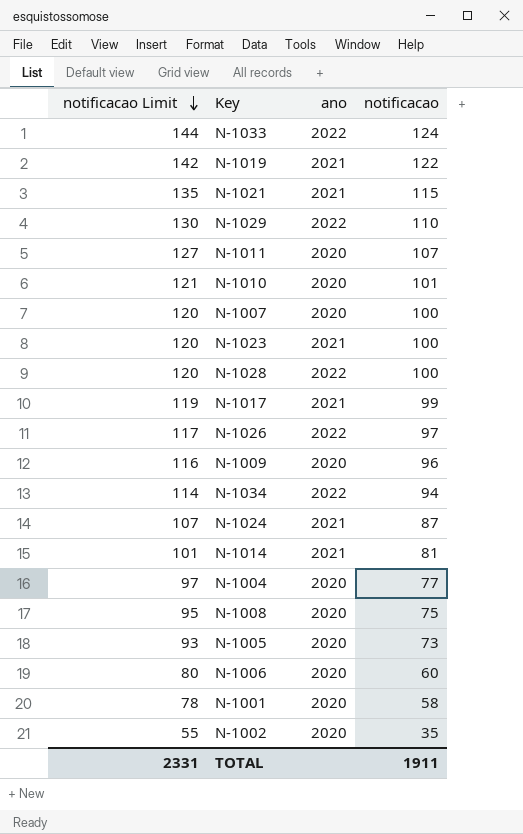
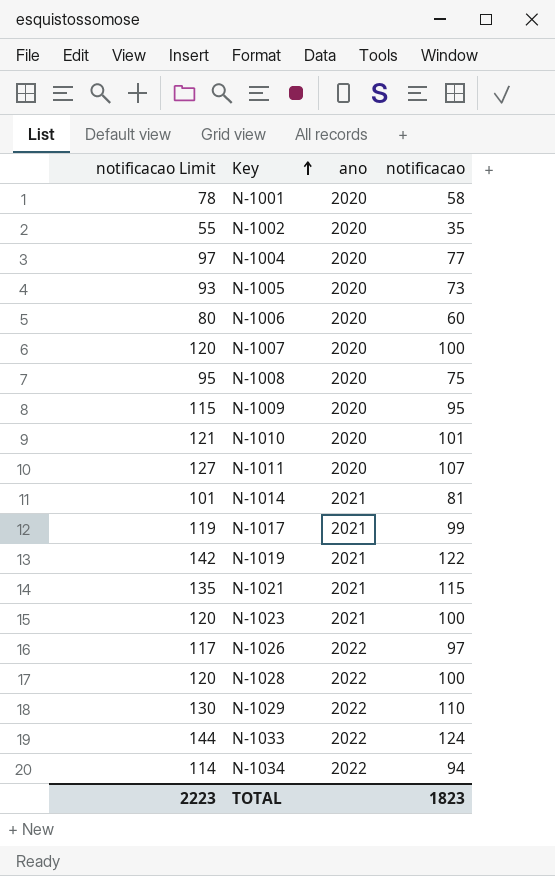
row order: notificacao Limit descending -> Key ascending
row N-1024: 107 | 2021 | 87 -> none
N-1009 | notificacao Limit: 116 -> 115
N-1009 | notificacao: 96 -> 95
TOTAL | notificacao Limit: 2331 -> 2223
TOTAL | notificacao: 1911 -> 1823

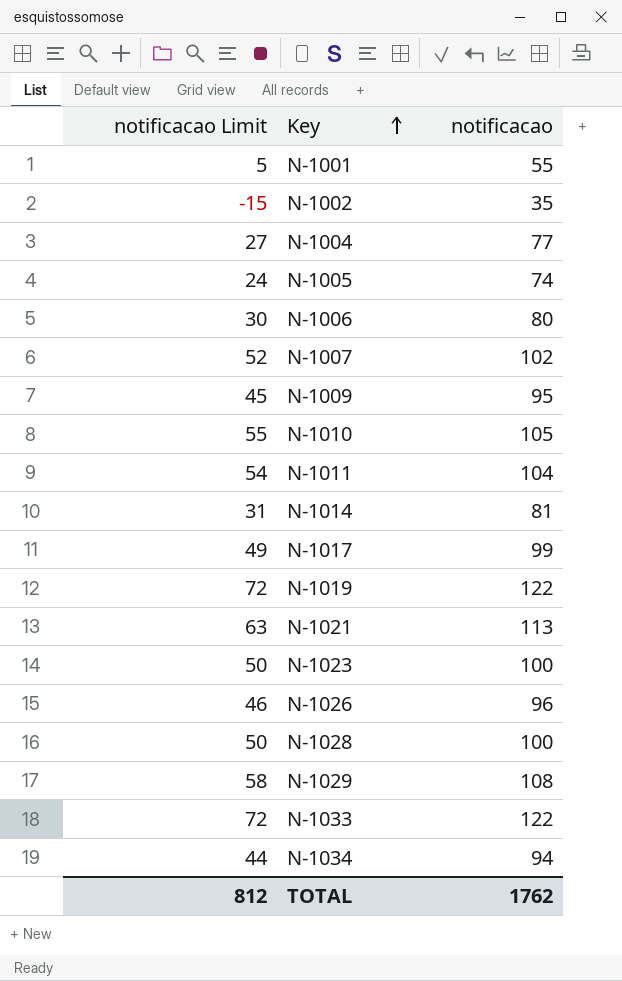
column ano | position: 3 -> none
column notificacao Limit | formula: [notificacao] + 20 -> [notificacao] - 50
row N-1008: 95 | 2020 | 75 -> none
N-1001 | notificacao: 58 -> 55
N-1005 | notificacao: 73 -> 74
N-1006 | notificacao: 60 -> 80
N-1007 | notificacao: 100 -> 102
N-1010 | notificacao: 101 -> 105
N-1011 | notificacao: 107 -> 104
N-1021 | notificacao: 115 -> 113
N-1026 | notificacao: 97 -> 96
N-1029 | notificacao: 110 -> 108
N-1033 | notificacao: 124 -> 122
TOTAL | notificacao Limit: 2223 -> 812
TOTAL | notificacao: 1823 -> 1762

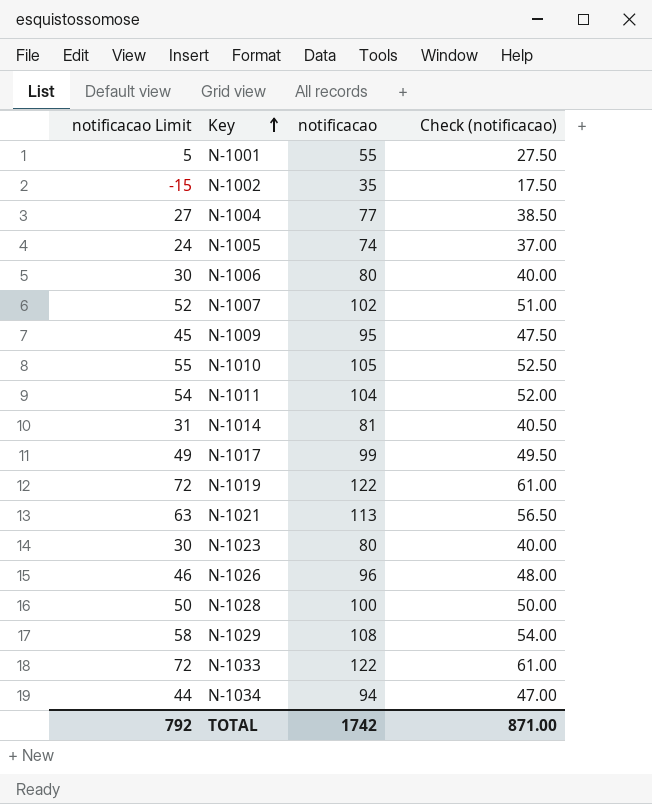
column Check (notificacao) | formula: none -> [notificacao] * 0.5
N-1023 | notificacao Limit: 50 -> 30
N-1023 | notificacao: 100 -> 80
TOTAL | notificacao Limit: 812 -> 792
TOTAL | notificacao: 1762 -> 1742

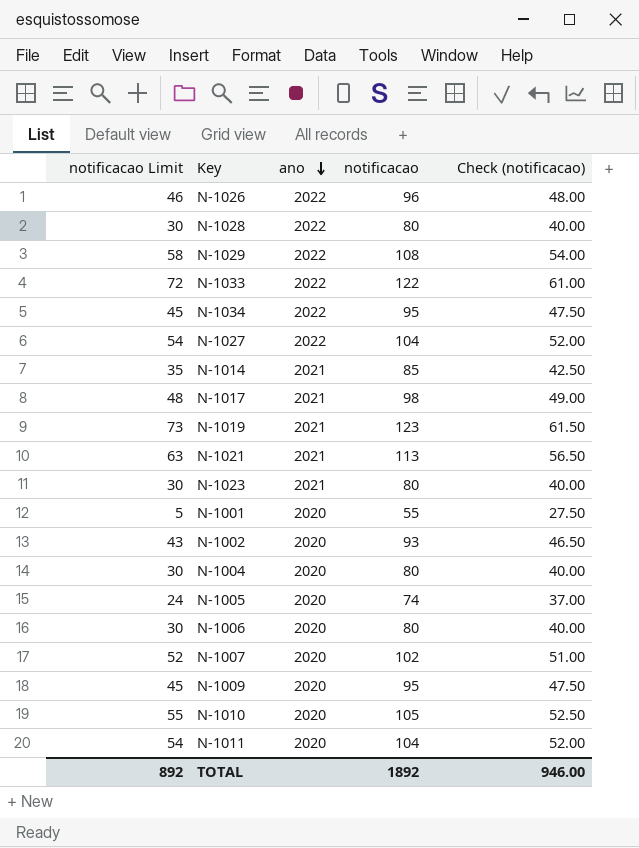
row order: Key ascending -> ano descending
column ano | position: none -> 3
N-1028 | notificacao Limit: 50 -> 30
N-1028 | notificacao: 100 -> 80
N-1028 | Check (notificacao): 50.00 -> 40.00
N-1034 | notificacao Limit: 44 -> 45
N-1034 | notificacao: 94 -> 95
N-1034 | Check (notificacao): 47.00 -> 47.50
row N-1027: none -> 54 | 2022 | 104 | 52.00
N-1014 | notificacao Limit: 31 -> 35
N-1014 | notificacao: 81 -> 85
N-1014 | Check (notificacao): 40.50 -> 42.50
N-1017 | notificacao Limit: 49 -> 48
N-1017 | notificacao: 99 -> 98
N-1017 | Check (notificacao): 49.50 -> 49.00
N-1019 | notificacao Limit: 72 -> 73
N-1019 | notificacao: 122 -> 123
N-1019 | Check (notificacao): 61.00 -> 61.50
N-1002 | notificacao Limit: -15 -> 43
N-1002 | notificacao: 35 -> 93
N-1002 | Check (notificacao): 17.50 -> 46.50
N-1004 | notificacao Limit: 27 -> 30
N-1004 | notificacao: 77 -> 80
N-1004 | Check (notificacao): 38.50 -> 40.00
TOTAL | notificacao Limit: 792 -> 892
TOTAL | notificacao: 1742 -> 1892
TOTAL | Check (notificacao): 871.00 -> 946.00

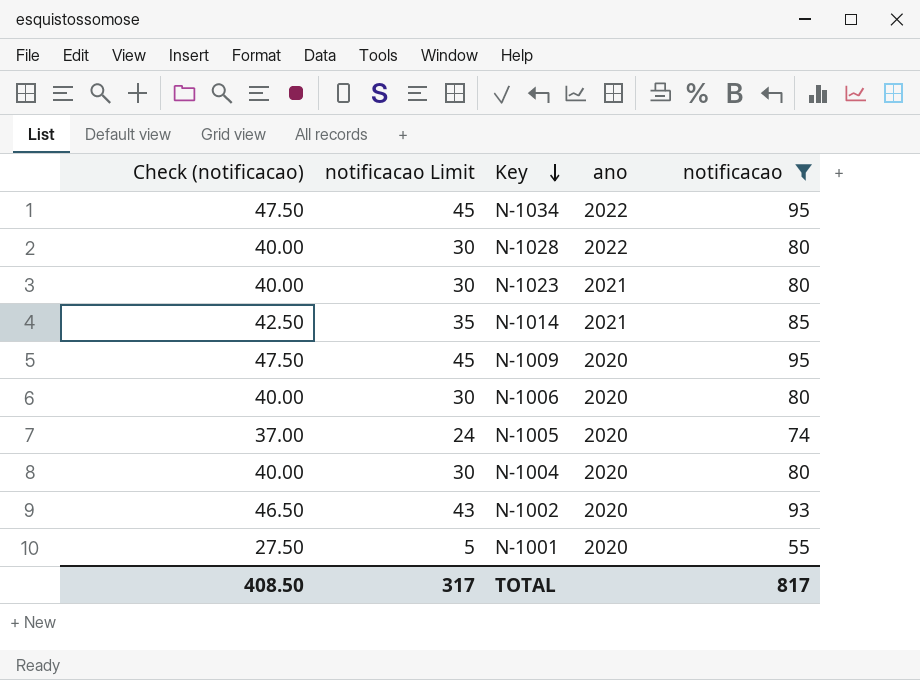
filter: none -> notificacao <= 95
row order: ano descending -> Key descending
column Check (notificacao) | position: 5 -> 1
TOTAL | Check (notificacao): 946.00 -> 408.50
TOTAL | notificacao Limit: 892 -> 317
TOTAL | notificacao: 1892 -> 817

